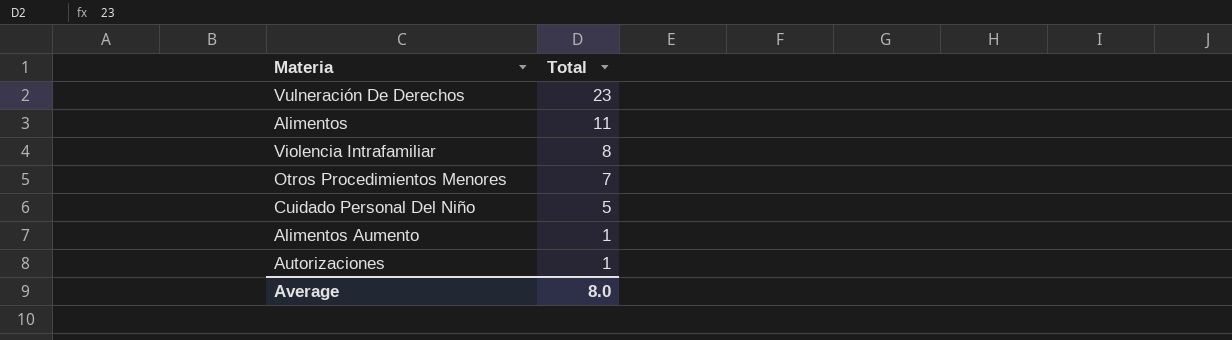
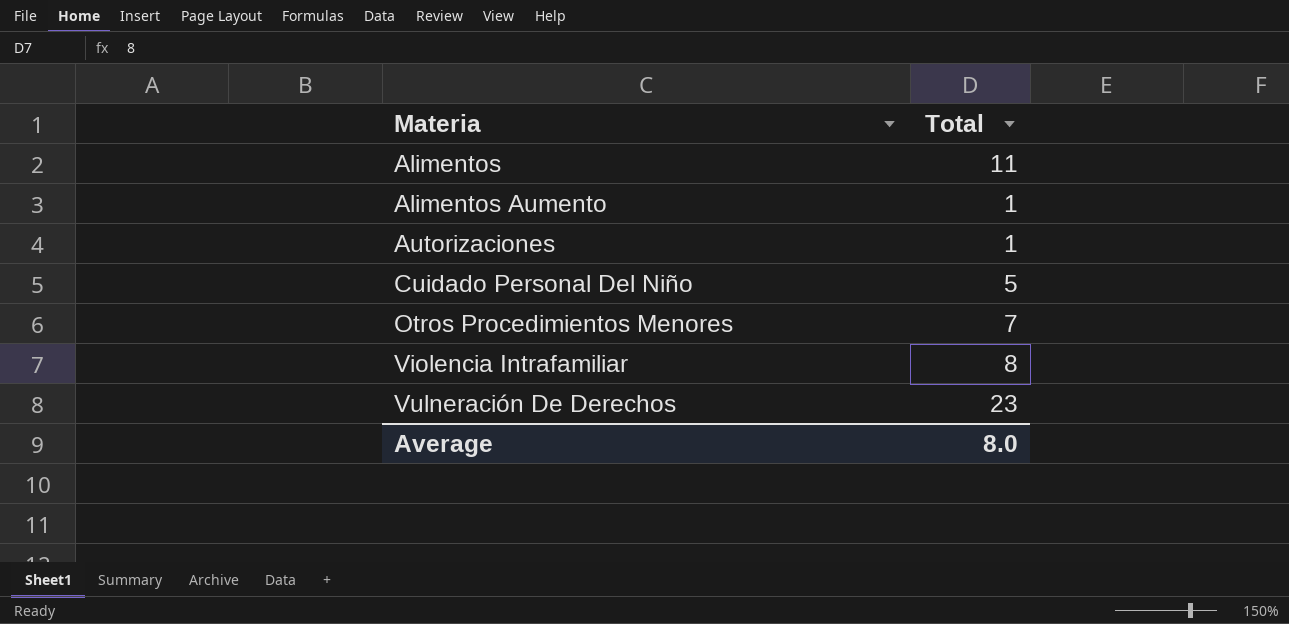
row order: Total descending -> Materia ascending

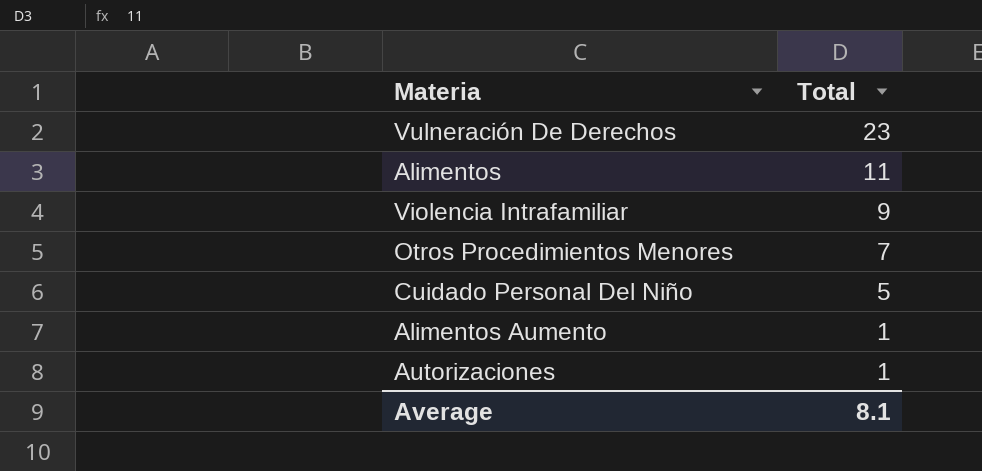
row order: Materia ascending -> Total descending
Violencia Intrafamiliar | Total: 8 -> 9
Average | Total: 8.0 -> 8.1

